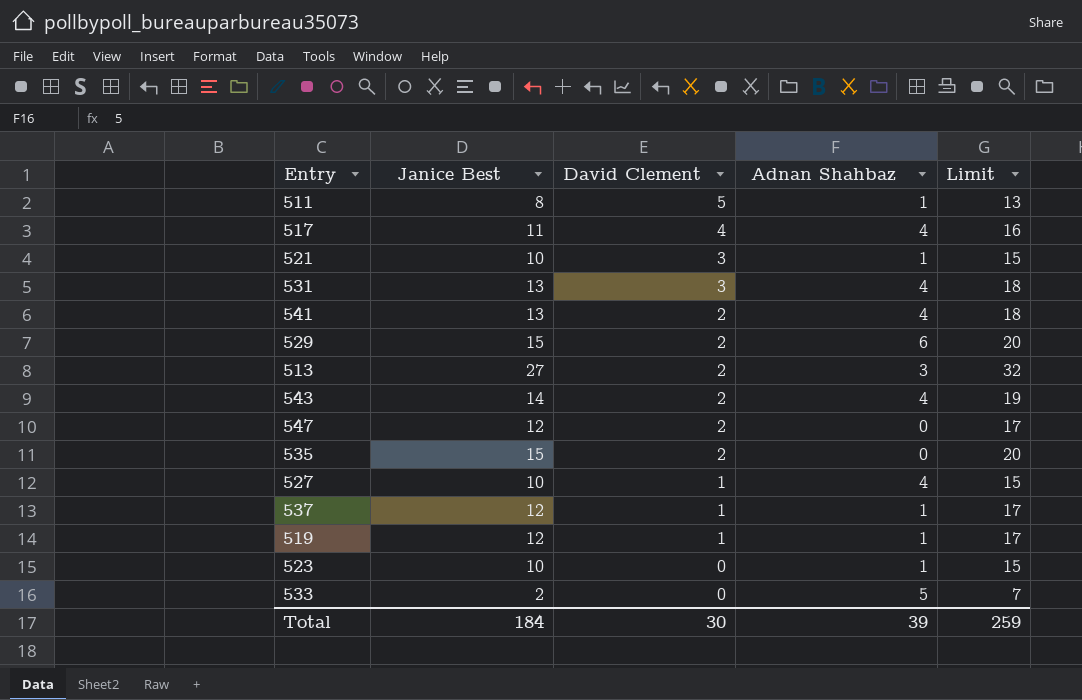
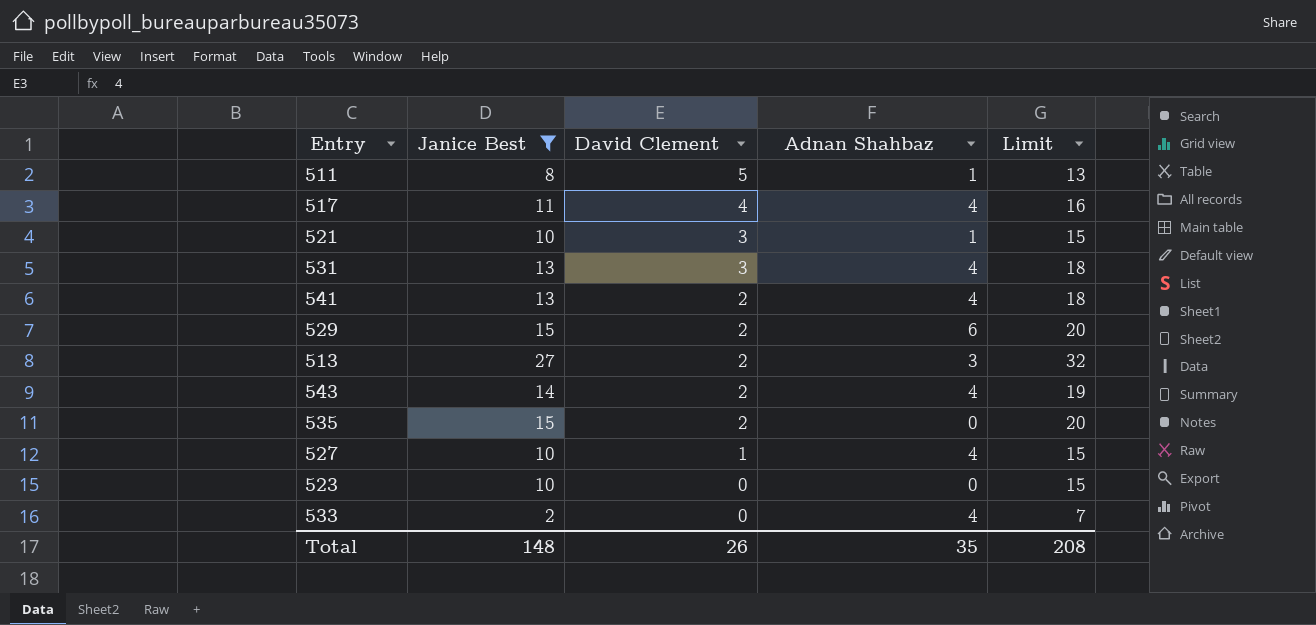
filter: none -> Janice Best != 12
523 | Adnan Shahbaz: 1 -> 0
533 | Adnan Shahbaz: 5 -> 4
Total | Janice Best: 184 -> 148
Total | David Clement: 30 -> 26
Total | Adnan Shahbaz: 39 -> 35
Total | Limit: 259 -> 208

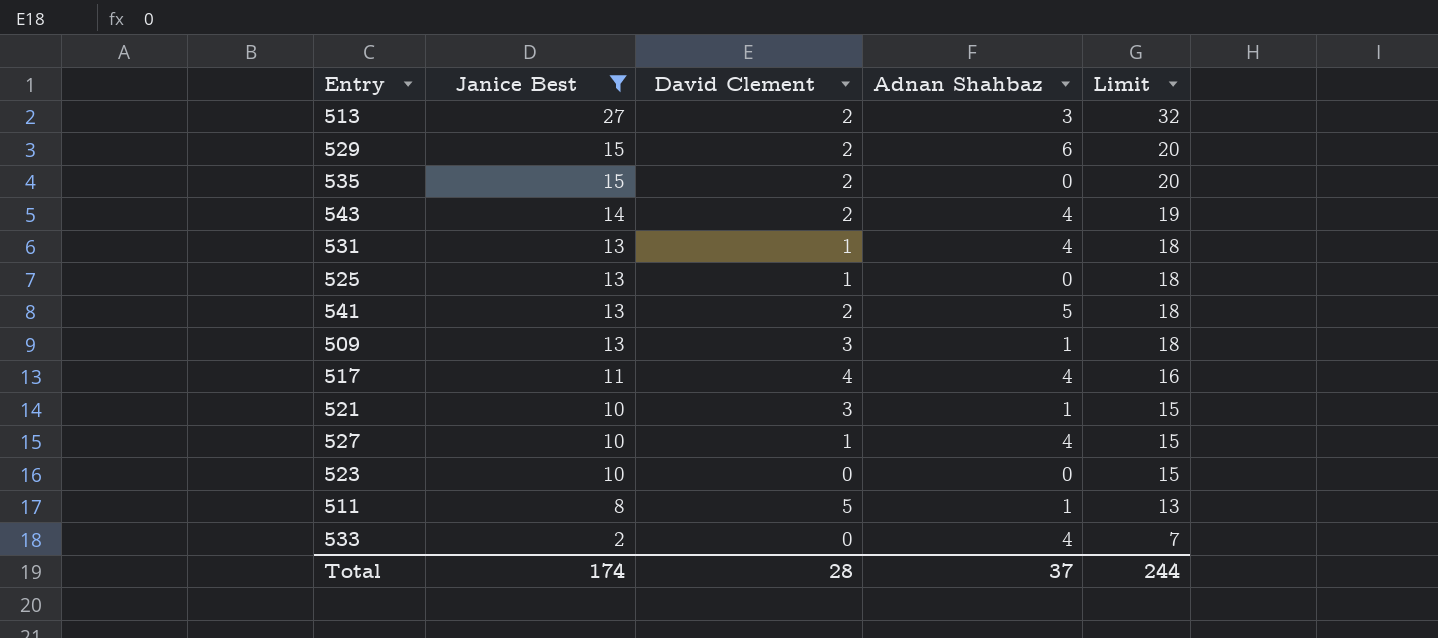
row order: David Clement descending -> Janice Best descending
531 | David Clement: 3 -> 1
row 525: none -> 13 | 1 | 0 | 18
541 | Adnan Shahbaz: 4 -> 5
row 509: none -> 13 | 3 | 1 | 18
Total | Janice Best: 148 -> 174
Total | David Clement: 26 -> 28
Total | Adnan Shahbaz: 35 -> 37
Total | Limit: 208 -> 244

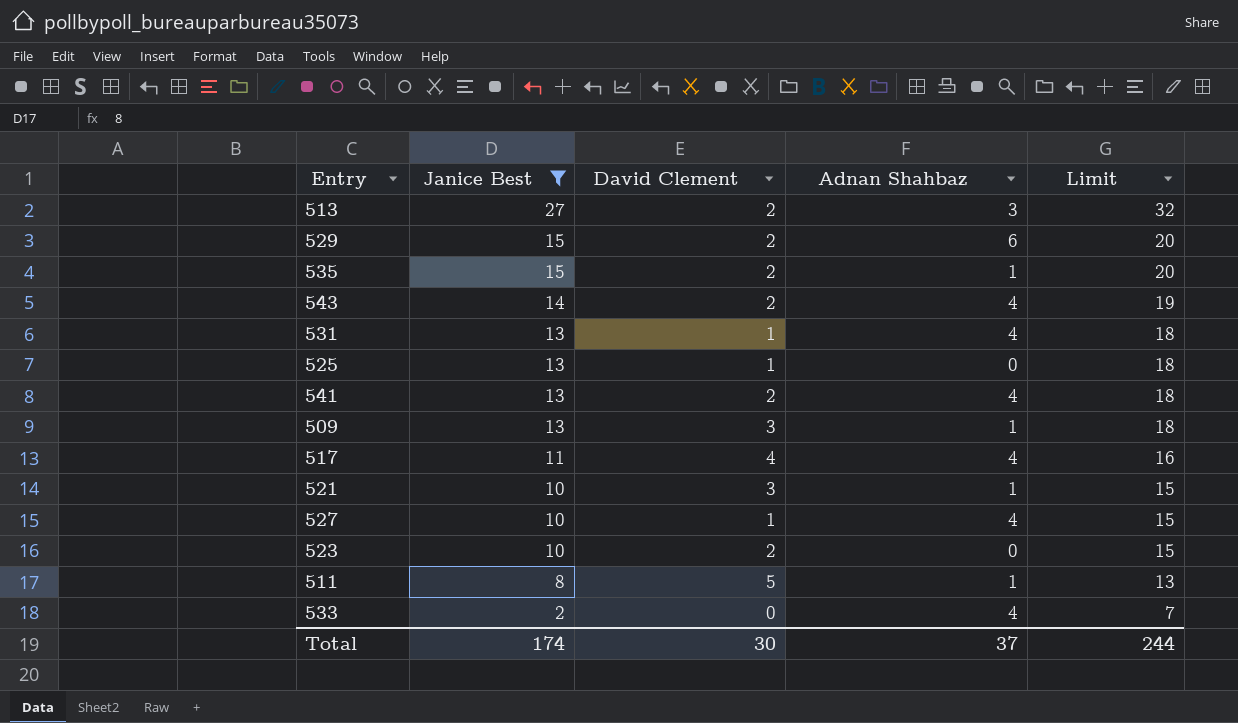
535 | Adnan Shahbaz: 0 -> 1
541 | Adnan Shahbaz: 5 -> 4
523 | David Clement: 0 -> 2
Total | David Clement: 28 -> 30

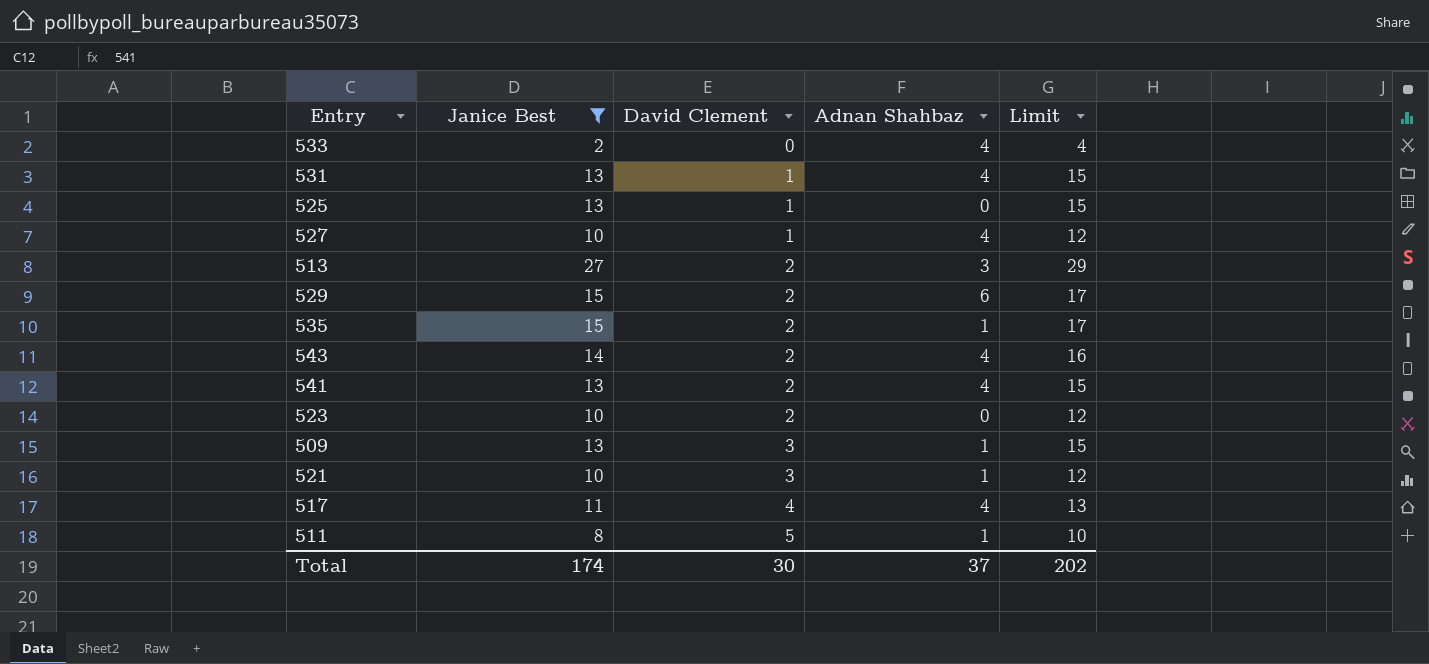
row order: Janice Best descending -> David Clement ascending
column Limit | formula: [Janice Best] + 5 -> [Janice Best] + 2
Total | Limit: 244 -> 202

